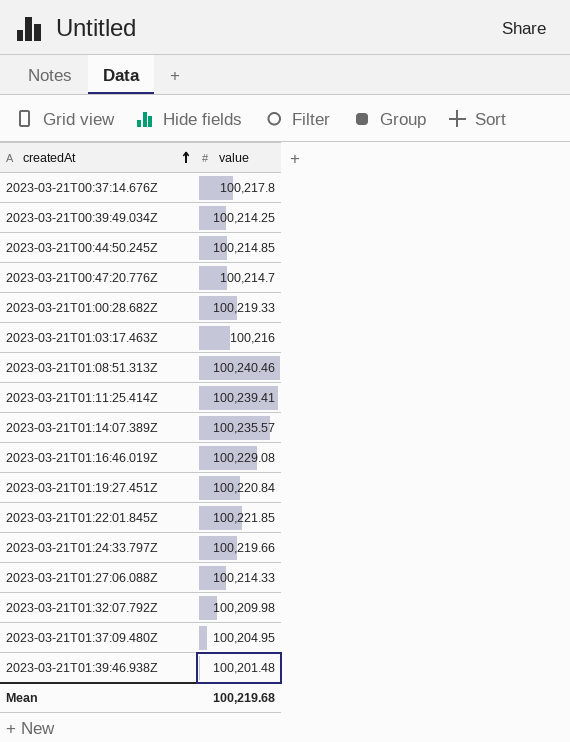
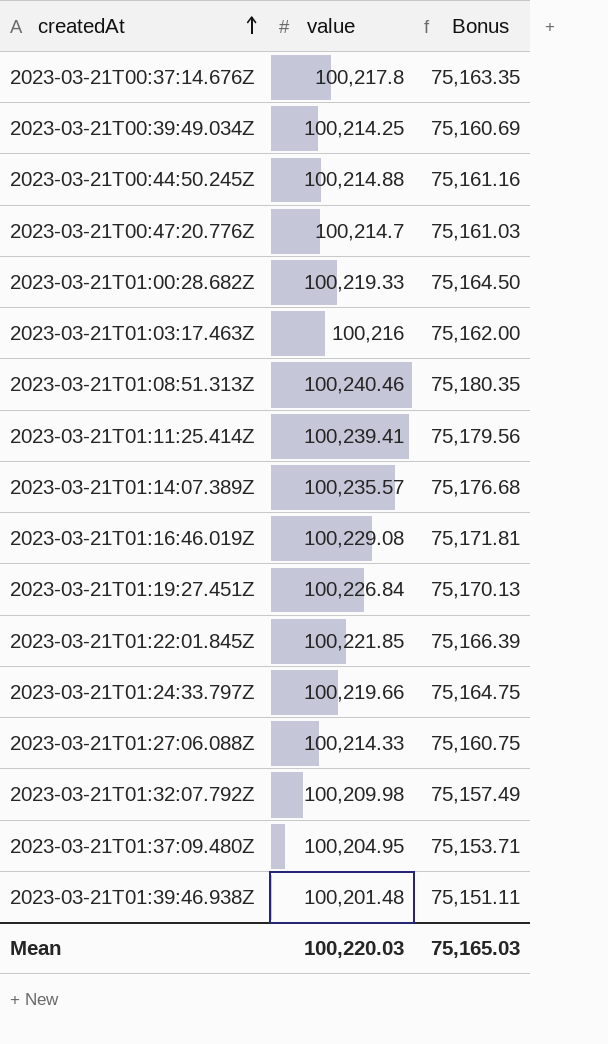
column Bonus | formula: none -> [value] * 0.75
2023-03-21T00:44:50.245Z | value: 100,214.85 -> 100,214.88
2023-03-21T01:19:27.451Z | value: 100,220.84 -> 100,226.84
Mean | value: 100,219.68 -> 100,220.03

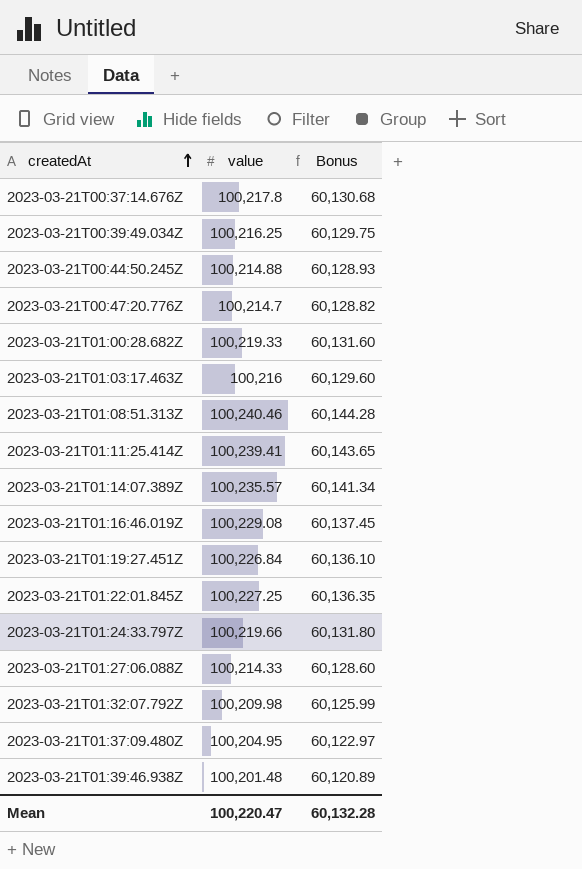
column Bonus | formula: [value] * 0.75 -> [value] * 0.6
2023-03-21T00:39:49.034Z | value: 100,214.25 -> 100,216.25
2023-03-21T01:22:01.845Z | value: 100,221.85 -> 100,227.25
Mean | value: 100,220.03 -> 100,220.47
Mean | Bonus: 75,165.03 -> 60,132.28

